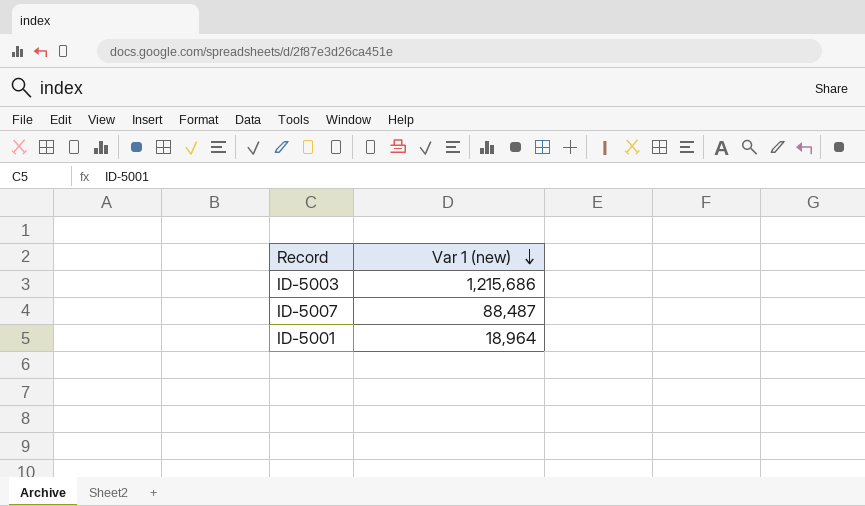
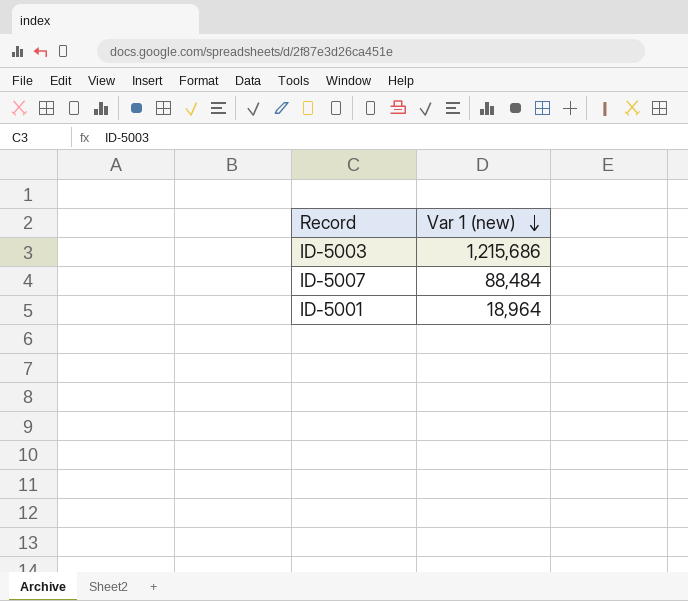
ID-5007 | Var 1 (new): 88,487 -> 88,484

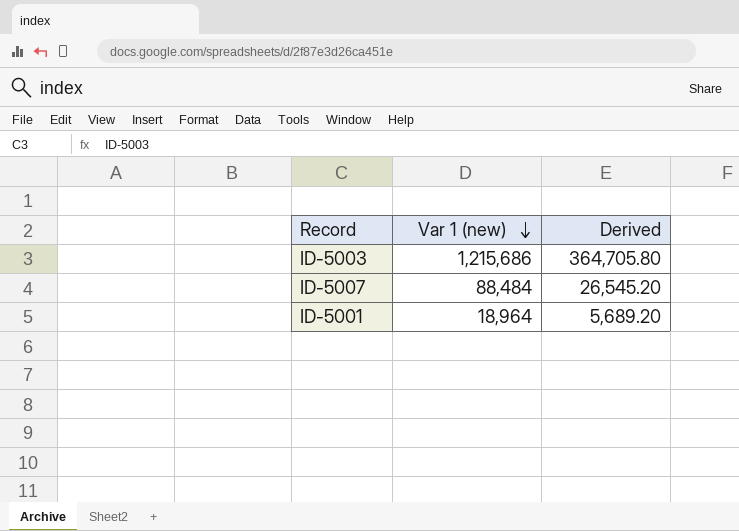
column Derived | formula: none -> [Var 1 (new)] * 0.3

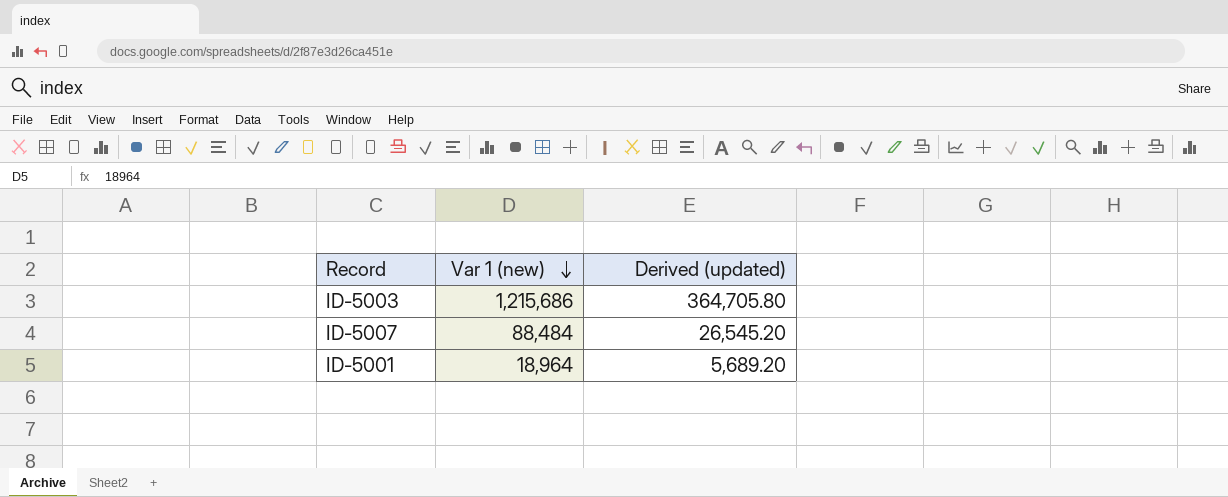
column name: Derived -> Derived (updated)

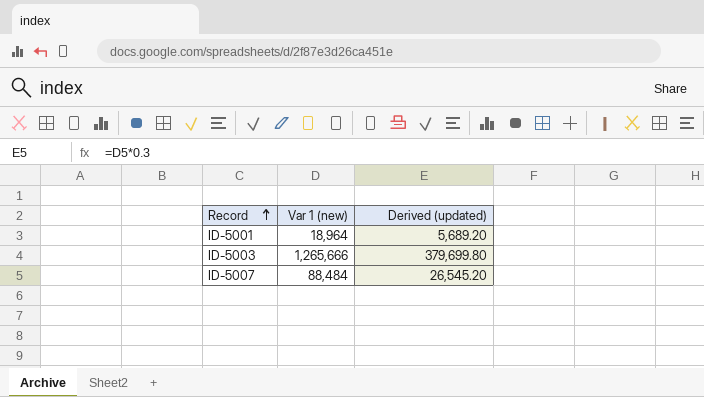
row order: Var 1 (new) descending -> Record ascending
ID-5003 | Var 1 (new): 1,215,686 -> 1,265,666
ID-5003 | Derived (updated): 364,705.80 -> 379,699.80

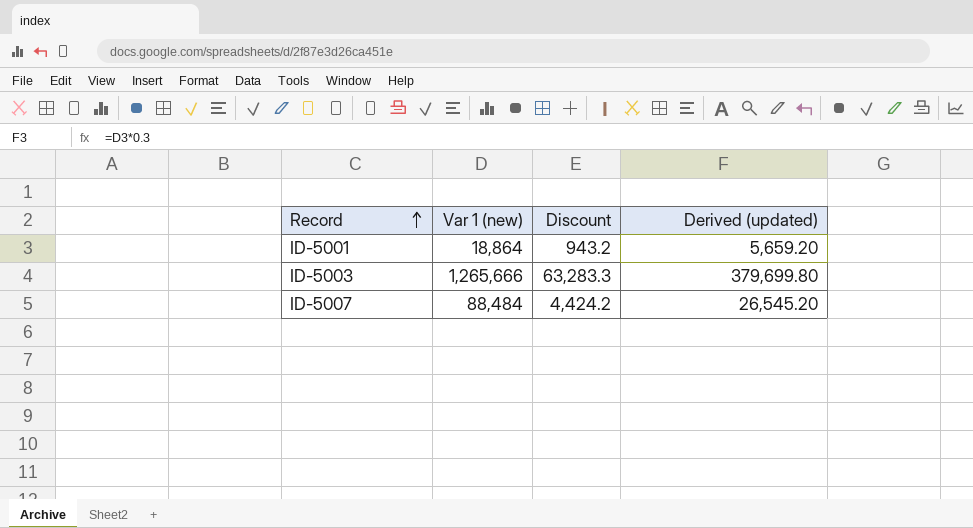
column Discount | formula: none -> [Var 1 (new)] * 0.05
ID-5001 | Var 1 (new): 18,964 -> 18,864
ID-5001 | Derived (updated): 5,689.20 -> 5,659.20

